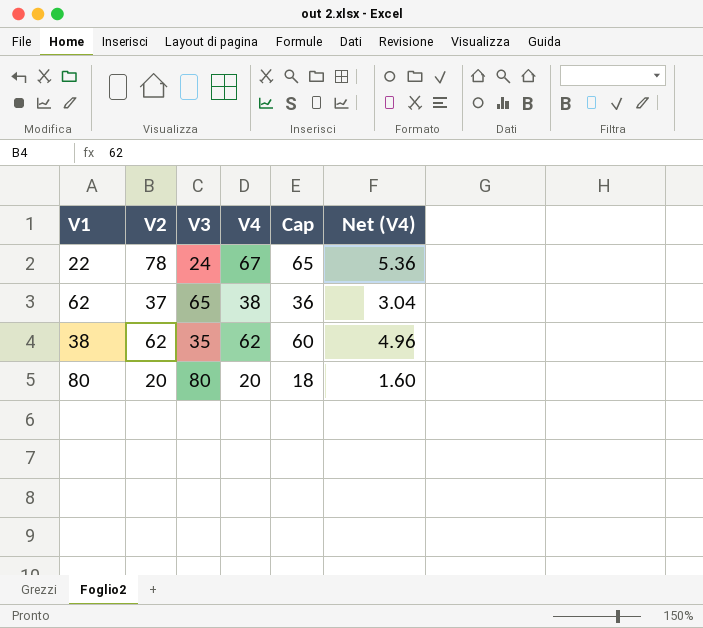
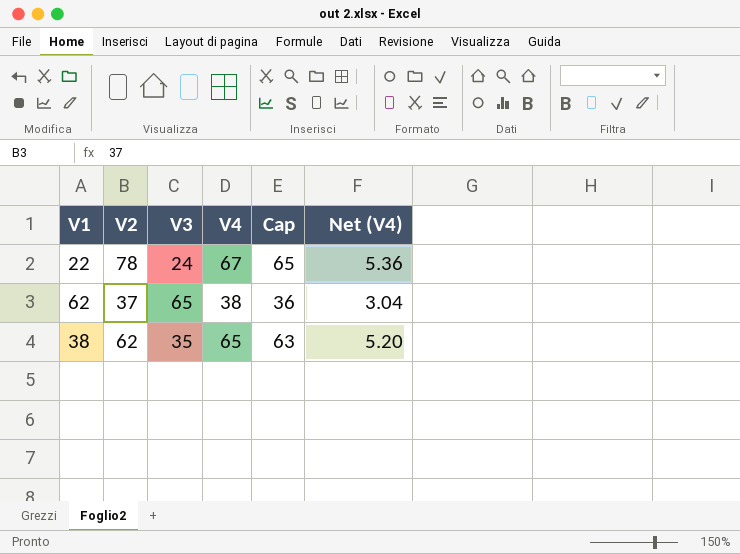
row 80: 20 | 80 | 20 | 18 | 1.60 -> none
38 | V4: 62 -> 65
38 | Cap: 60 -> 63
38 | Net (V4): 4.96 -> 5.20

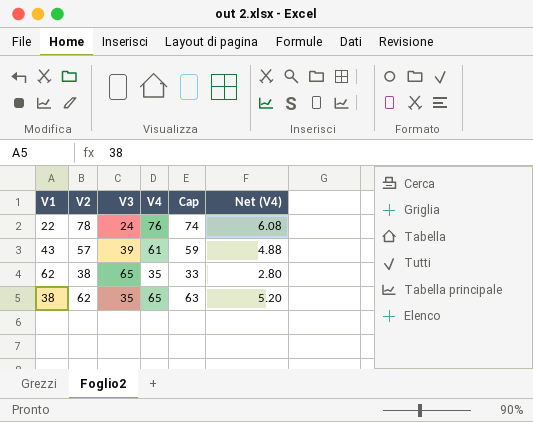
22 | V4: 67 -> 76
22 | Cap: 65 -> 74
22 | Net (V4): 5.36 -> 6.08
row 43: none -> 57 | 39 | 61 | 59 | 4.88
62 | V2: 37 -> 38
62 | V4: 38 -> 35
62 | Cap: 36 -> 33
62 | Net (V4): 3.04 -> 2.80

